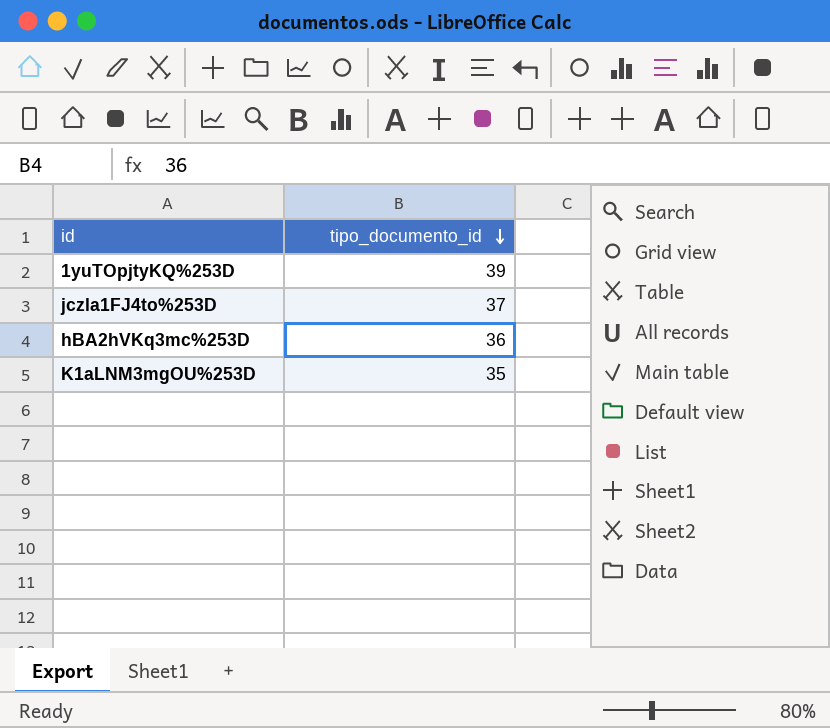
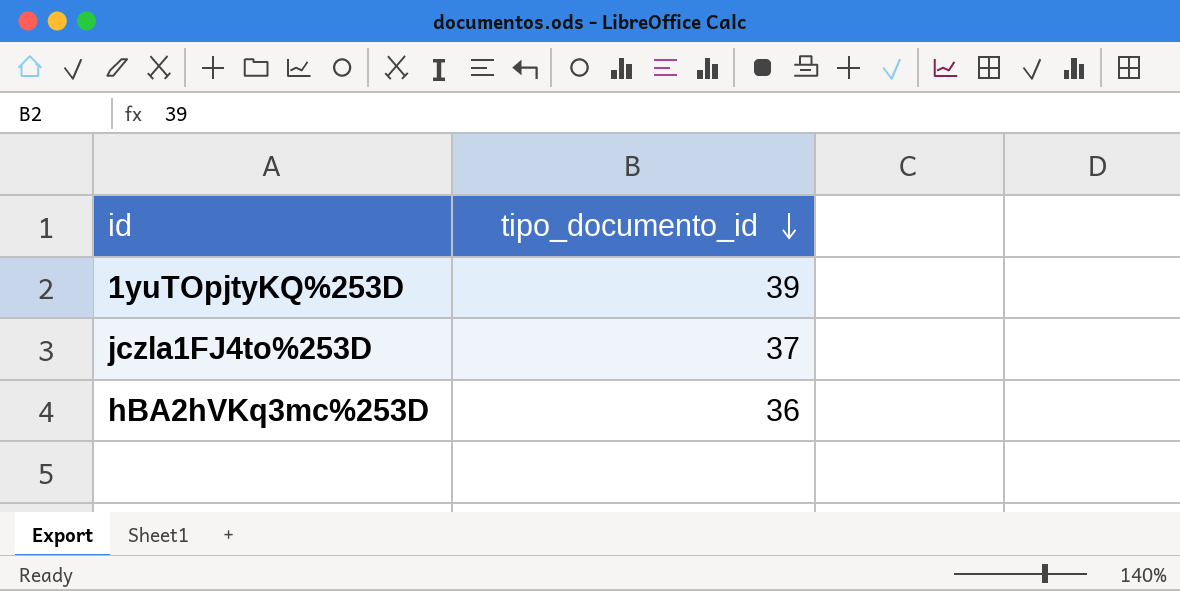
row K1aLNM3mgOU%253D: 35 -> none

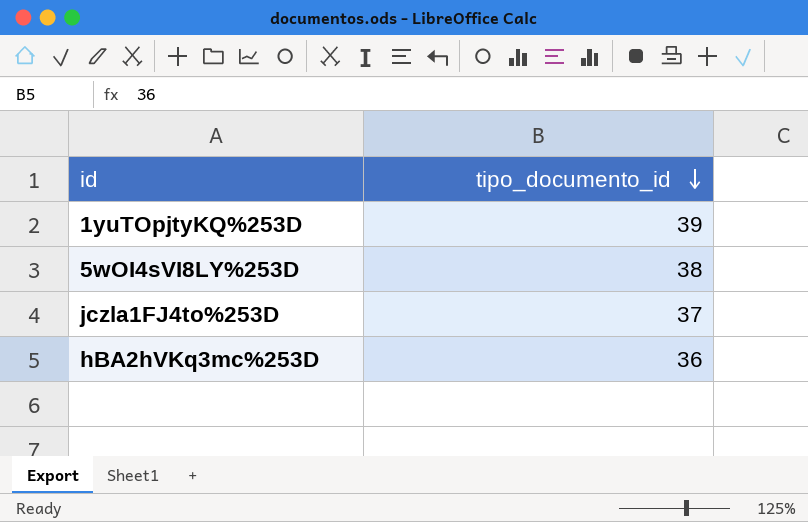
row 5wOI4sVI8LY%253D: none -> 38

